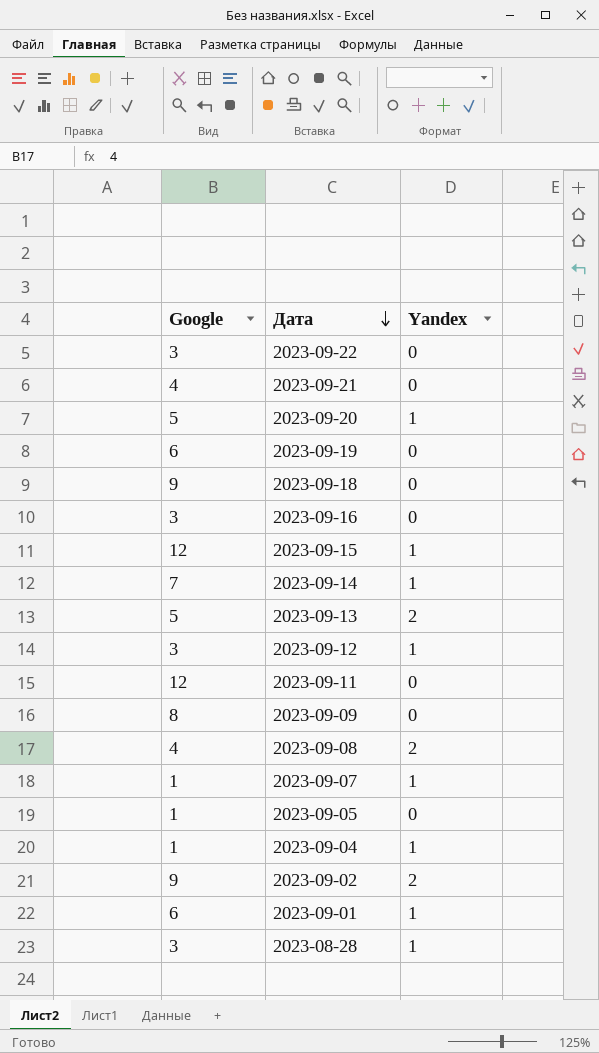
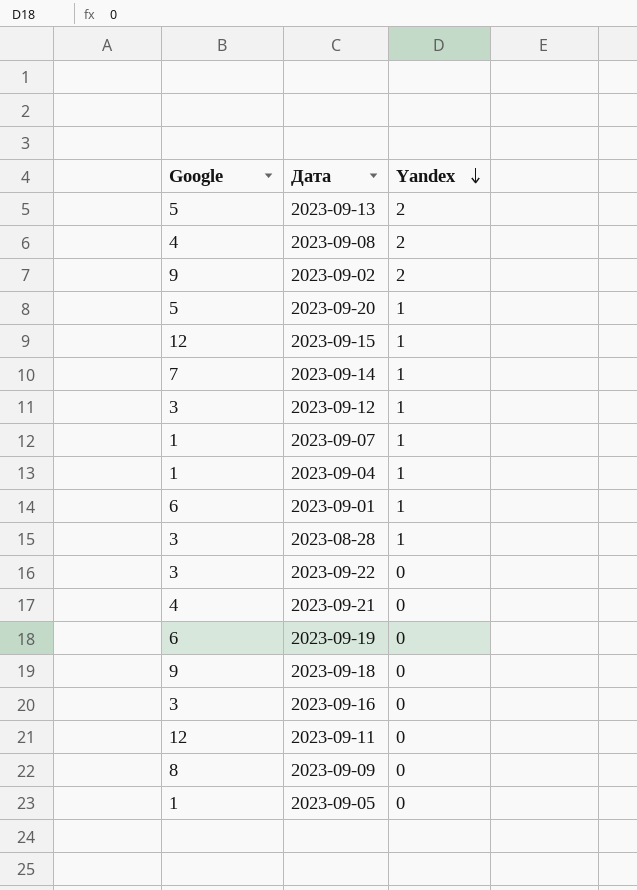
row order: Дата descending -> Yandex descending

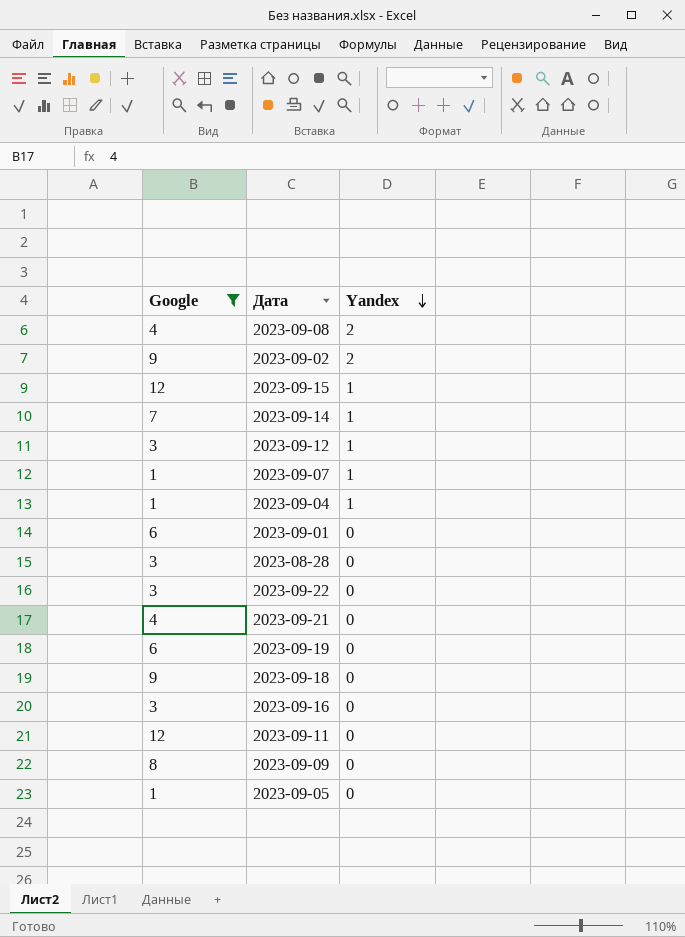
filter: none -> Google != 5
2023-09-01 | Yandex: 1 -> 0
2023-08-28 | Yandex: 1 -> 0

